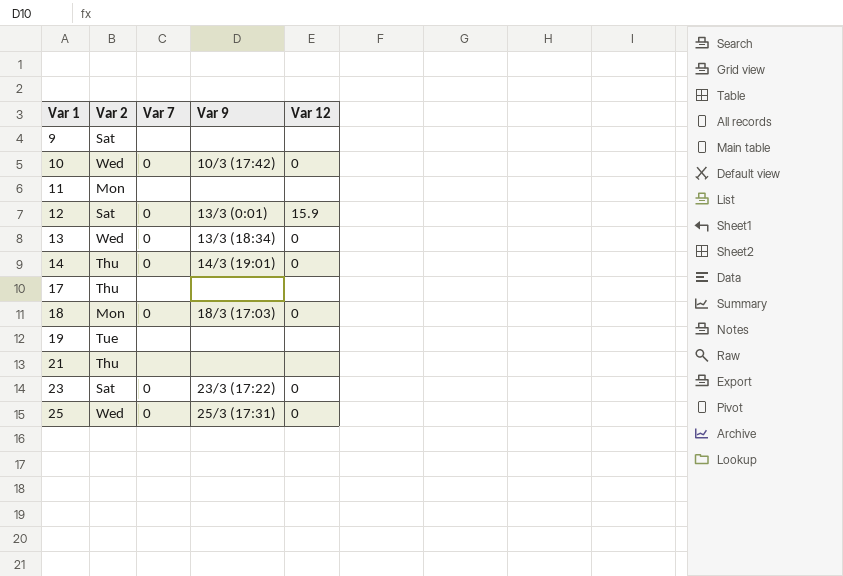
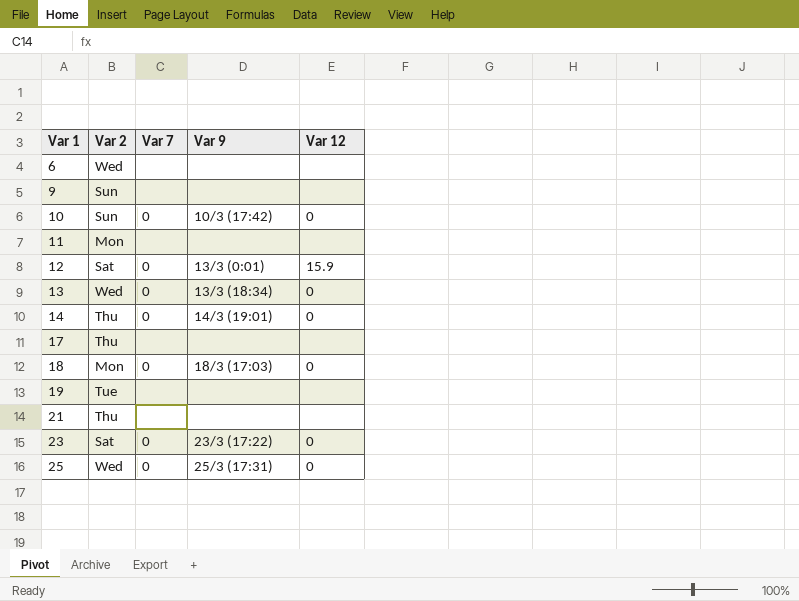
row 6: none -> Wed | none | none | none
9 | Var 2: Sat -> Sun
10 | Var 2: Wed -> Sun

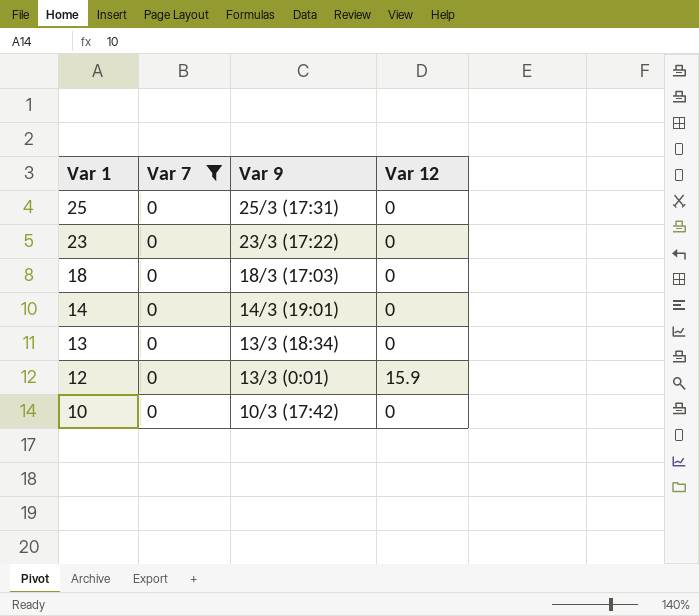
filter: none -> Var 7 = 0
row order: Var 1 ascending -> Var 1 descending
column Var 2 | position: 2 -> none

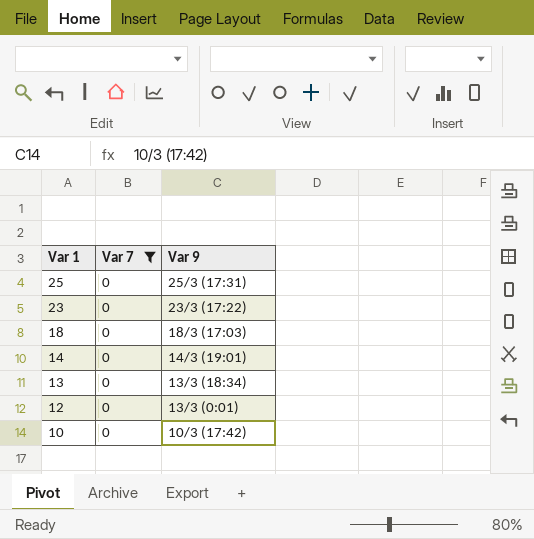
column Var 12 | position: 4 -> none

